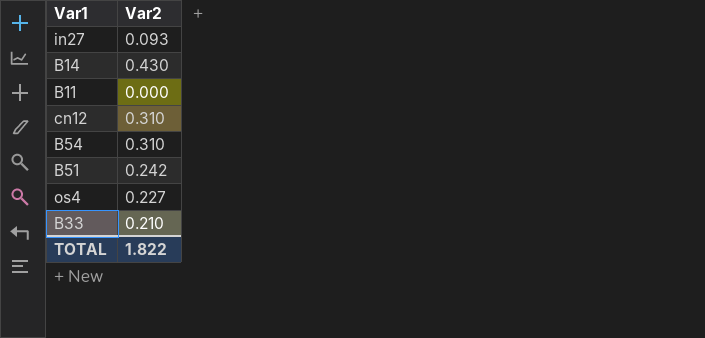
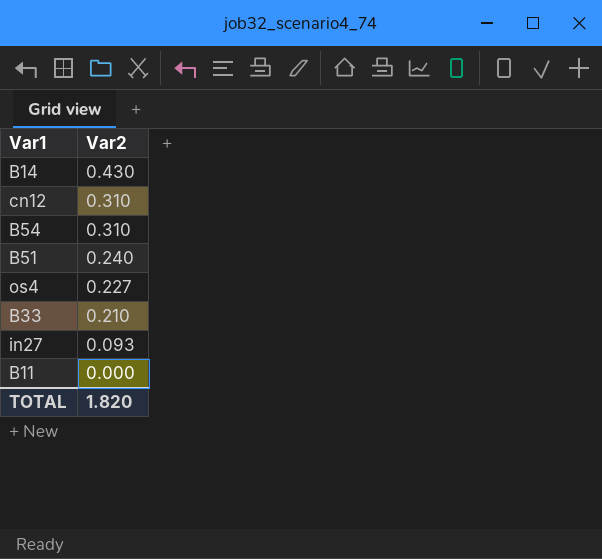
row order: none -> Var2 descending
B51 | Var2: 0.242 -> 0.240
TOTAL | Var2: 1.822 -> 1.820

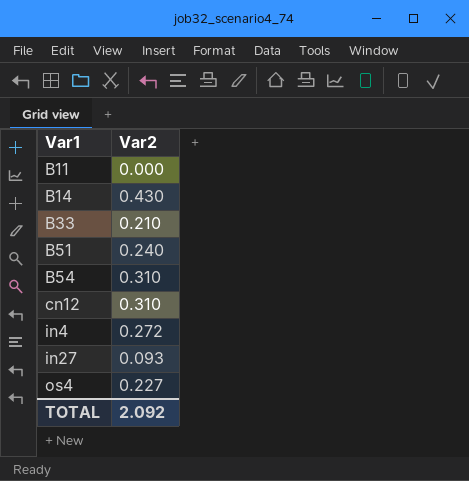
row order: Var2 descending -> Var1 ascending
row in4: none -> 0.272
TOTAL | Var2: 1.820 -> 2.092

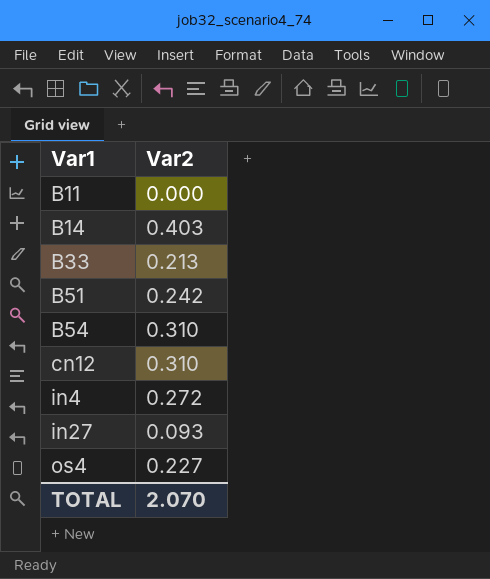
B14 | Var2: 0.430 -> 0.403
B33 | Var2: 0.210 -> 0.213
B51 | Var2: 0.240 -> 0.242
TOTAL | Var2: 2.092 -> 2.070

